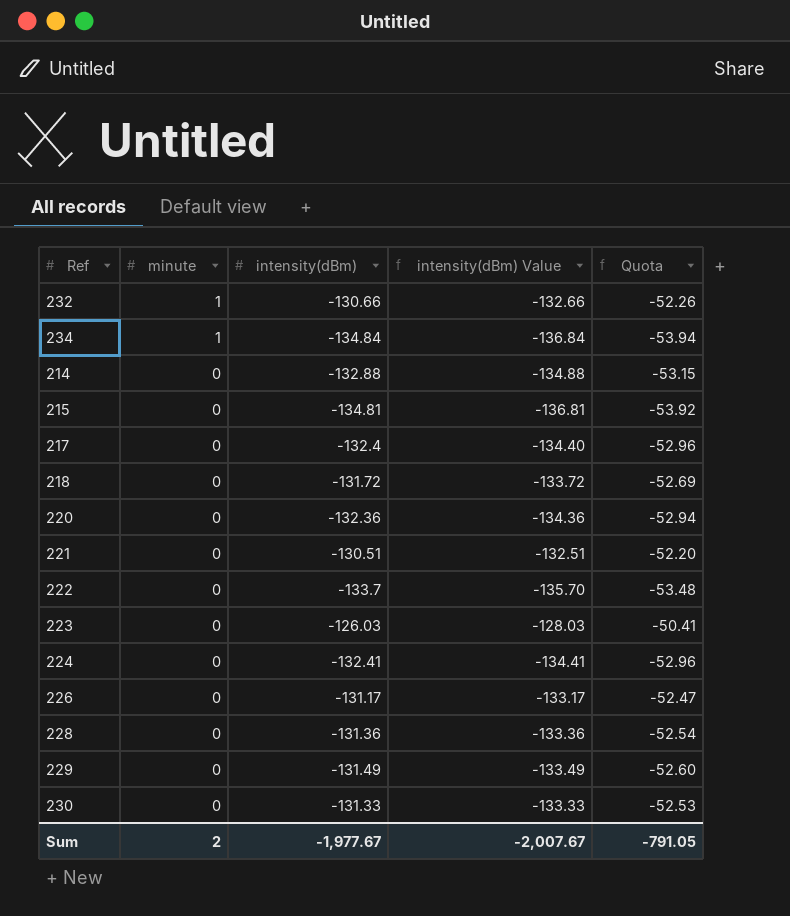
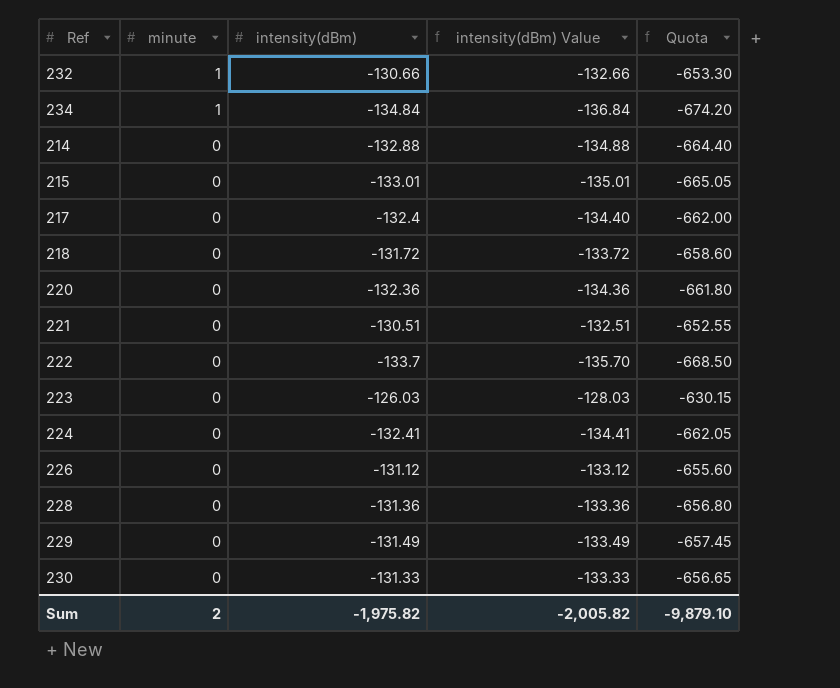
column Quota | formula: [intensity(dBm)] * 0.4 -> [intensity(dBm)] * 5
215 | intensity(dBm): -134.81 -> -133.01
215 | intensity(dBm) Value: -136.81 -> -135.01
226 | intensity(dBm): -131.17 -> -131.12
226 | intensity(dBm) Value: -133.17 -> -133.12
Sum | intensity(dBm): -1,977.67 -> -1,975.82
Sum | intensity(dBm) Value: -2,007.67 -> -2,005.82
Sum | Quota: -791.05 -> -9,879.10

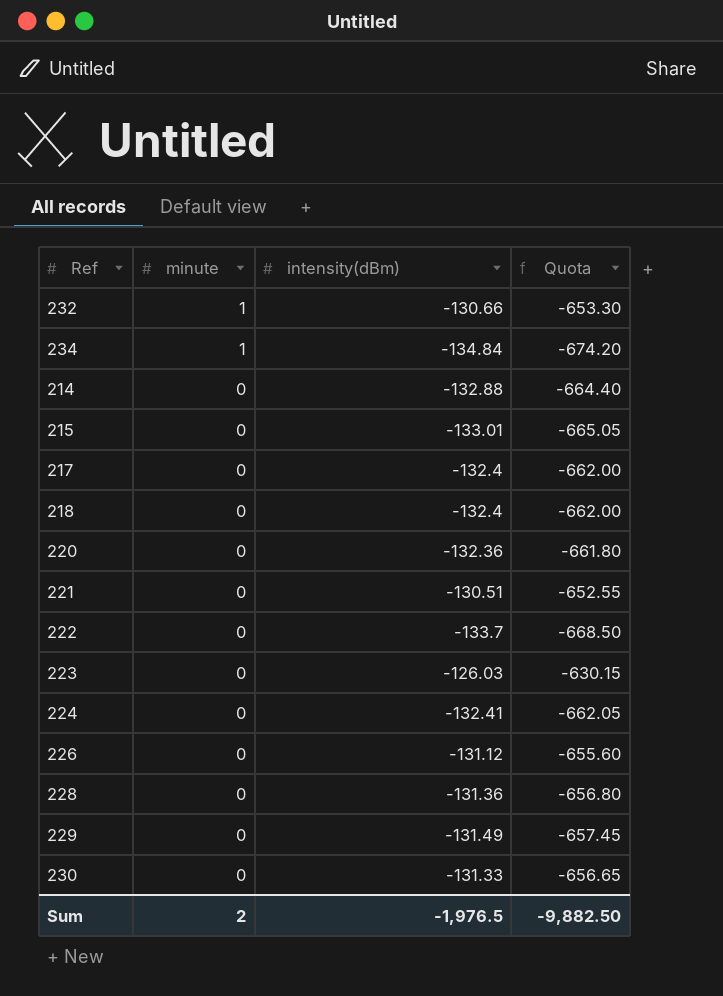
column intensity(dBm) Value | formula: [intensity(dBm)] - 2 -> none
218 | intensity(dBm): -131.72 -> -132.4
218 | Quota: -658.60 -> -662.00
Sum | intensity(dBm): -1,975.82 -> -1,976.5
Sum | Quota: -9,879.10 -> -9,882.50

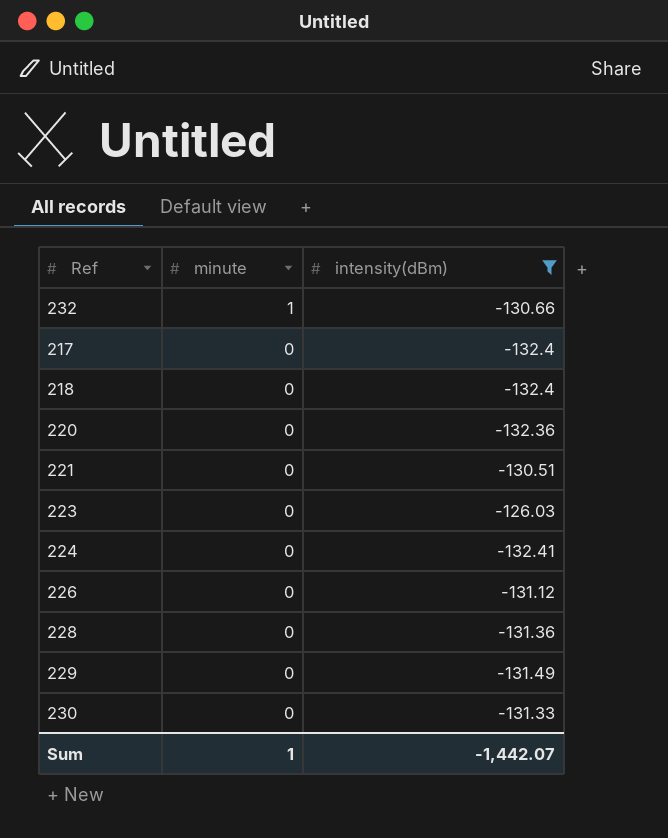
filter: none -> intensity(dBm) >= -132.41
column Quota | formula: [intensity(dBm)] * 5 -> none
Sum | minute: 2 -> 1
Sum | intensity(dBm): -1,976.5 -> -1,442.07

